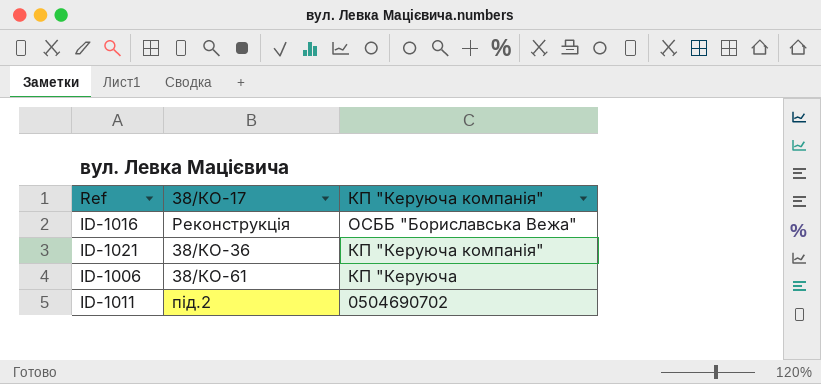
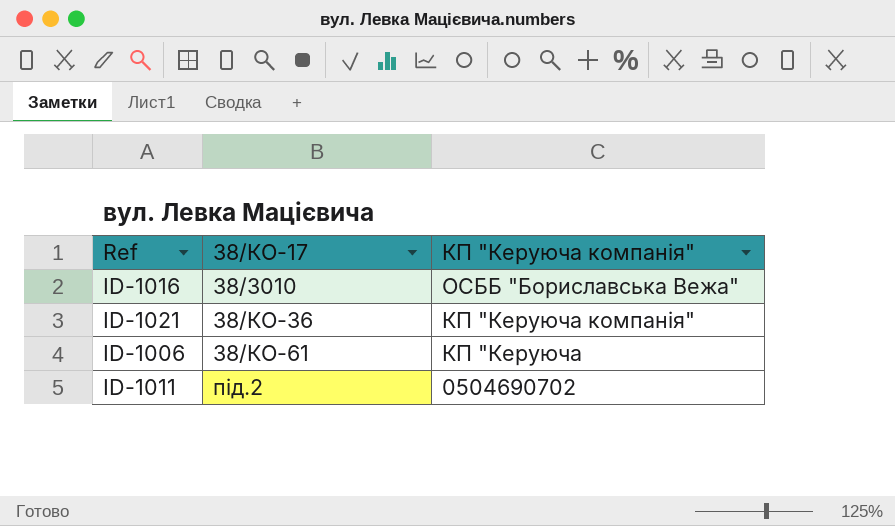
ID-1016 | 38/КО-17: Реконструкція -> 38/3010

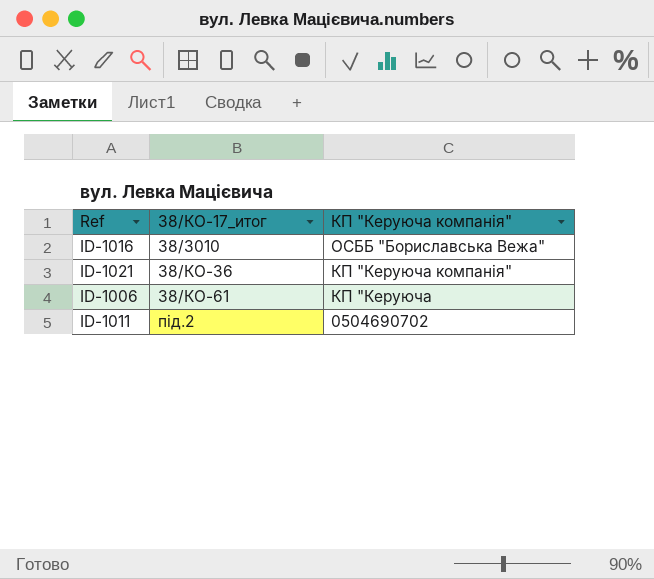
column name: 38/КО-17 -> 38/КО-17_итог

